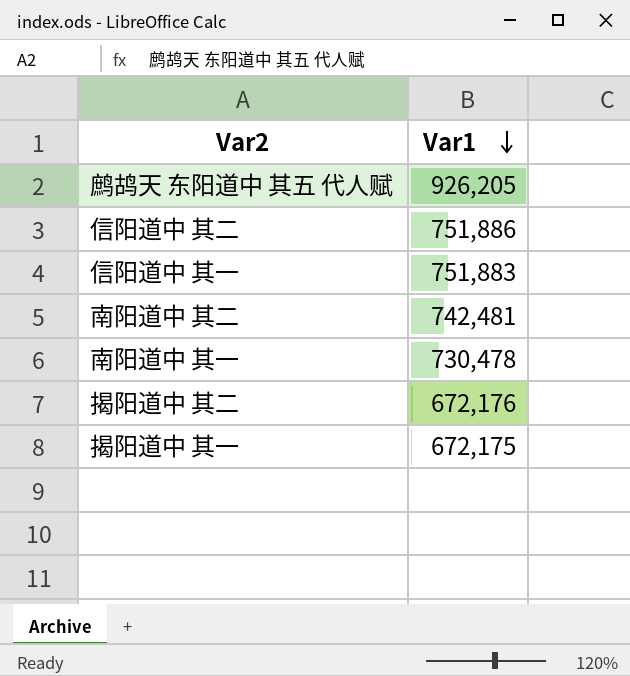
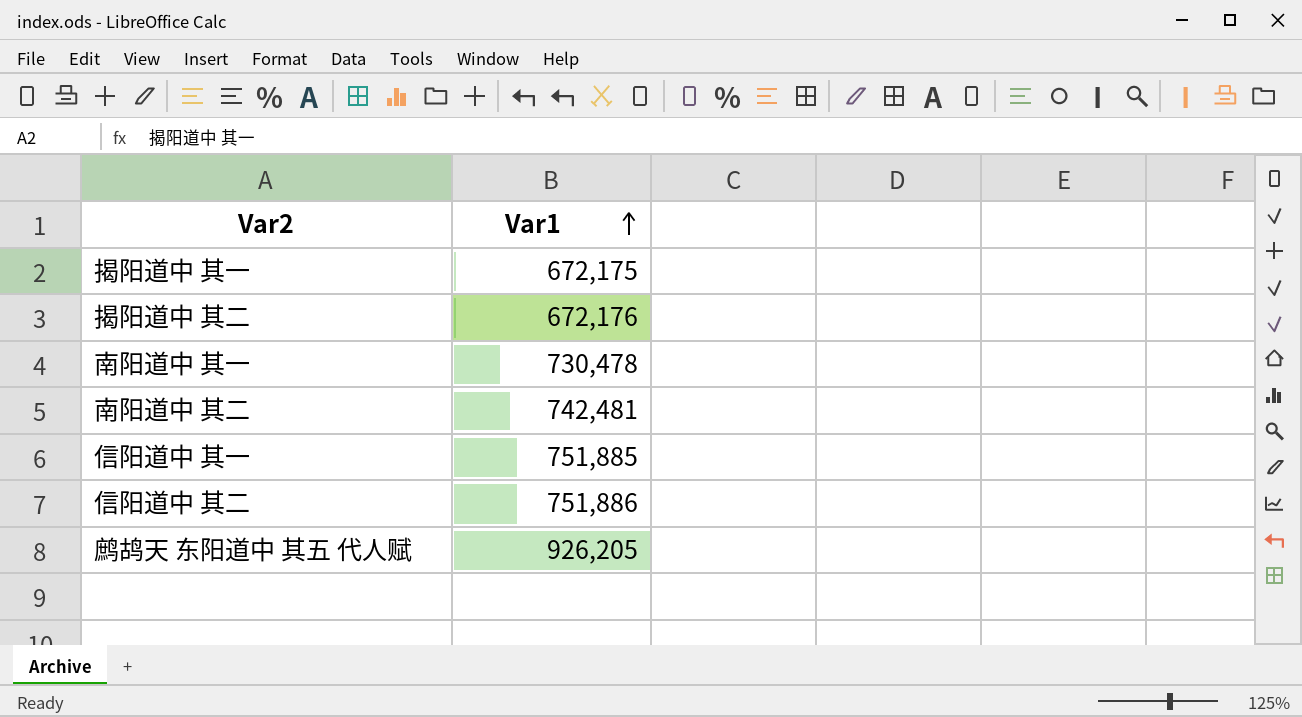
row order: Var1 descending -> Var1 ascending
信阳道中 其一 | Var1: 751,883 -> 751,885

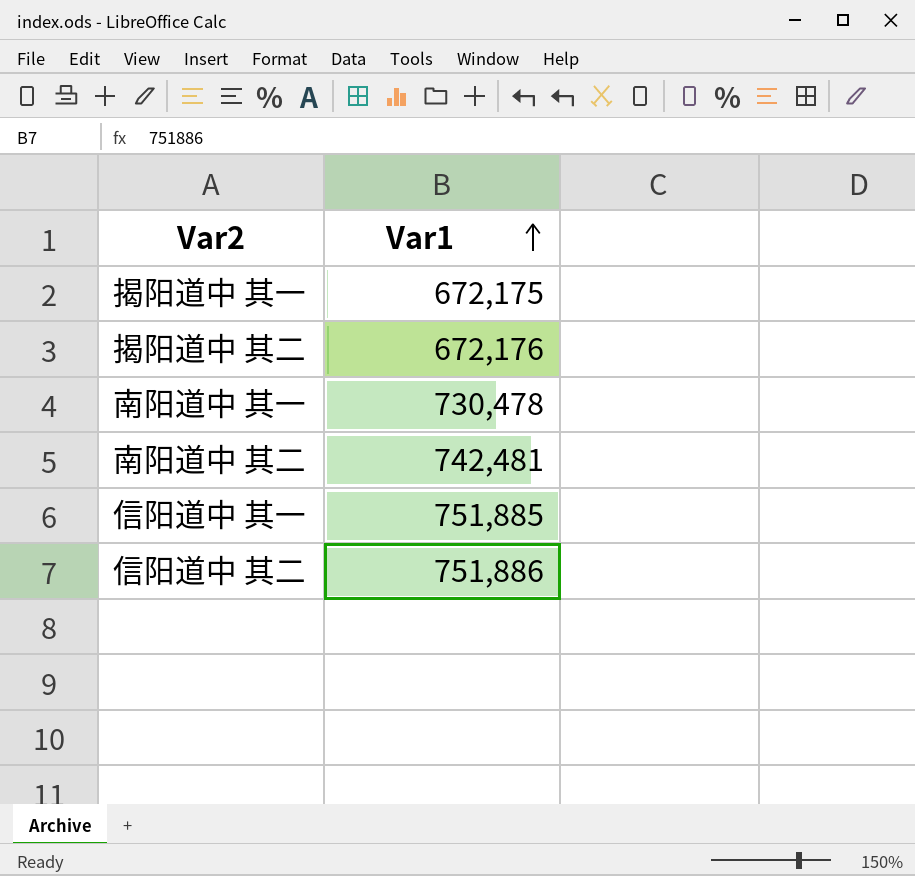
row 鹧鸪天 东阳道中 其五 代人赋: 926,205 -> none

